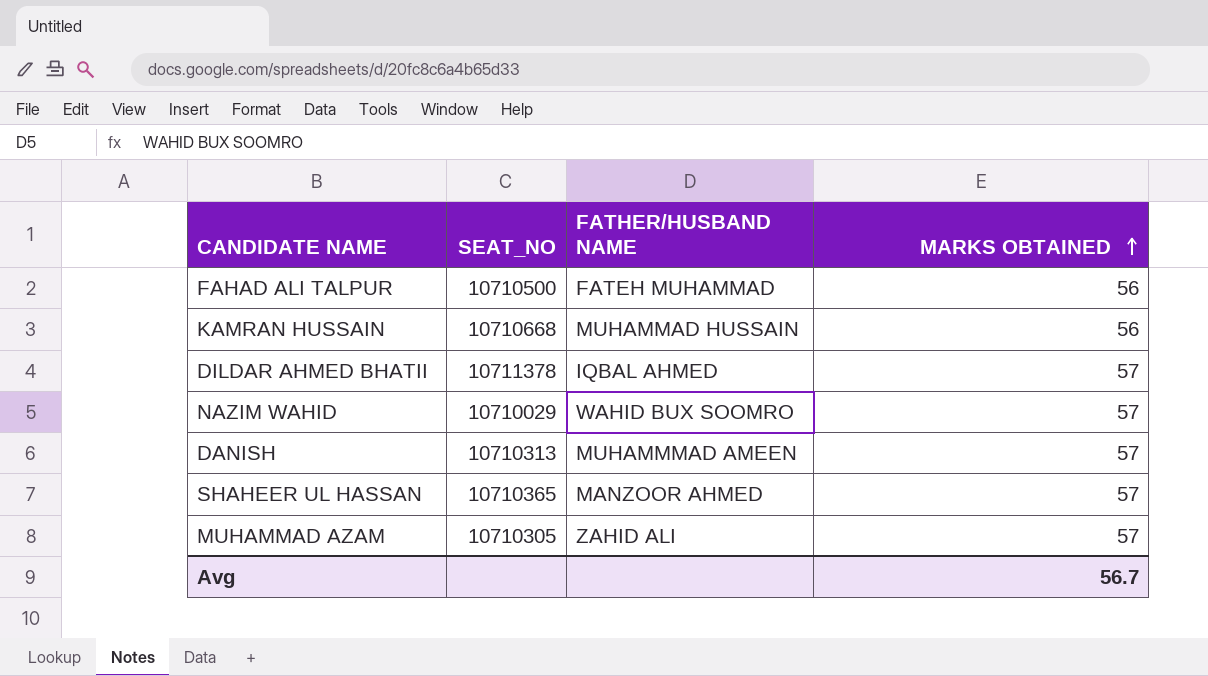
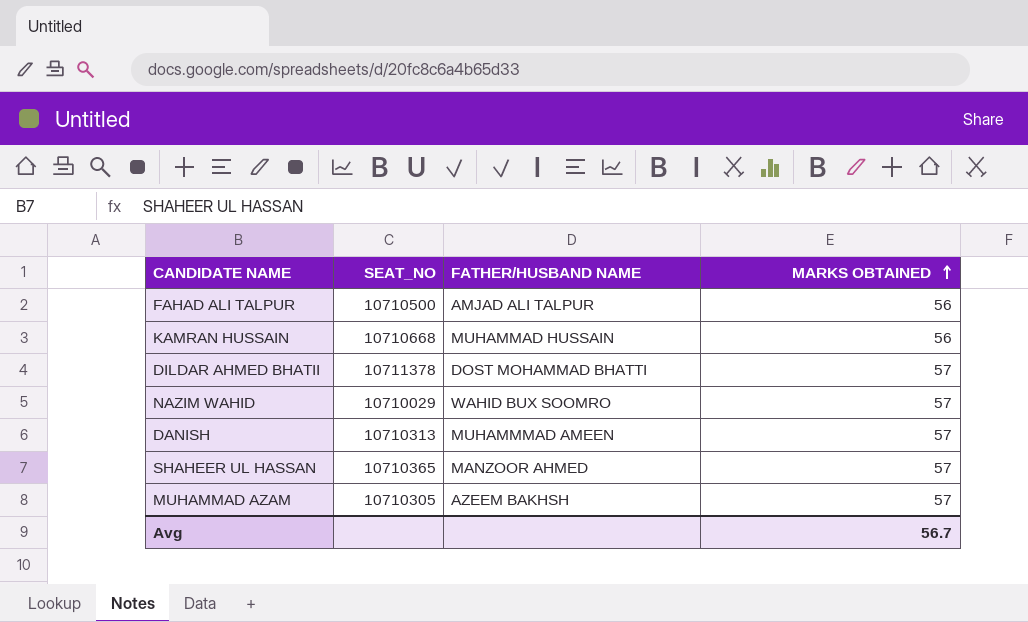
FAHAD ALI TALPUR | FATHER/HUSBAND NAME: FATEH MUHAMMAD -> AMJAD ALI TALPUR
DILDAR AHMED BHATII | FATHER/HUSBAND NAME: IQBAL AHMED -> DOST MOHAMMAD BHATTI
MUHAMMAD AZAM | FATHER/HUSBAND NAME: ZAHID ALI -> AZEEM BAKHSH

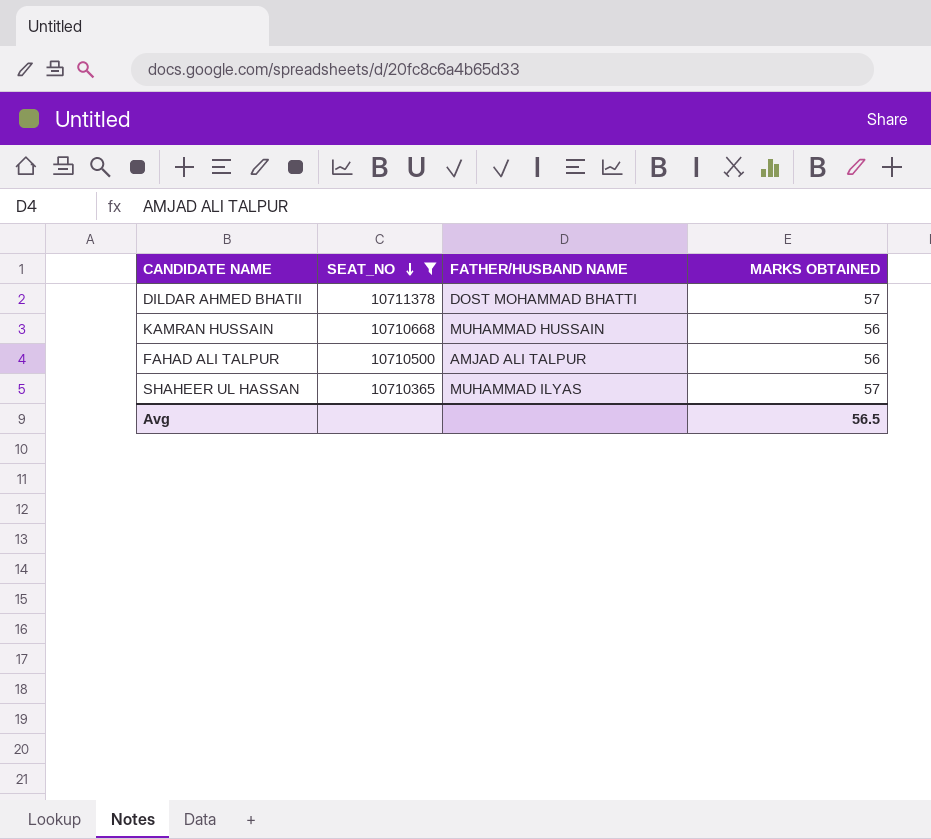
filter: none -> SEAT_NO >= 10710365
row order: MARKS OBTAINED ascending -> SEAT_NO descending
SHAHEER UL HASSAN | FATHER/HUSBAND NAME: MANZOOR AHMED -> MUHAMMAD ILYAS
Avg | MARKS OBTAINED: 56.7 -> 56.5

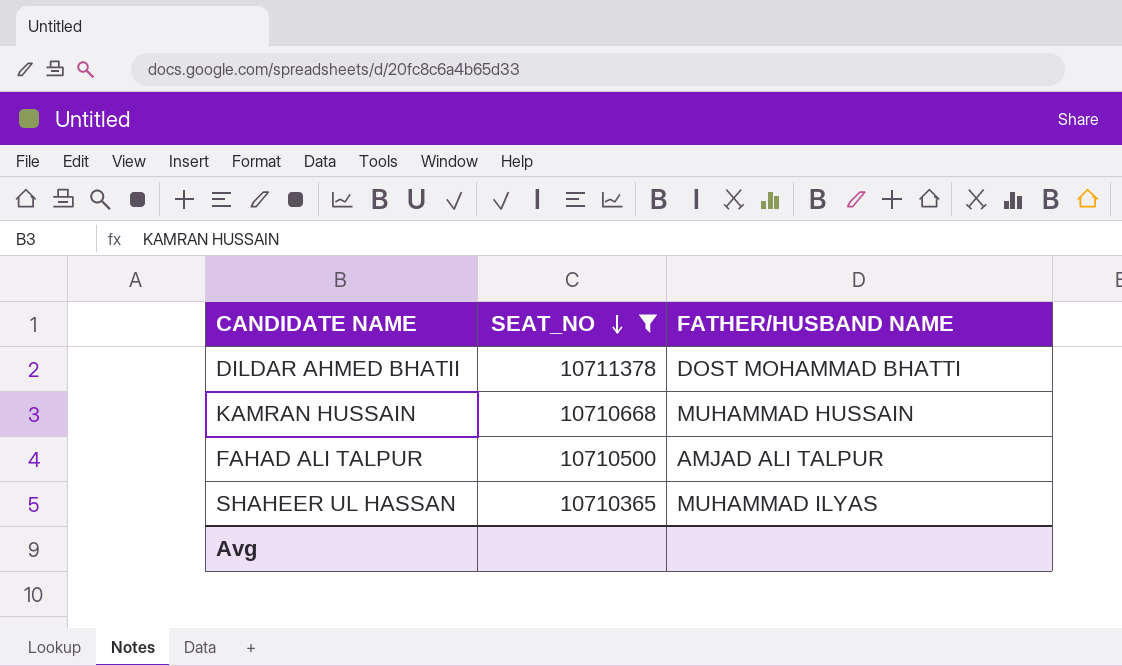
column MARKS OBTAINED | position: 4 -> none

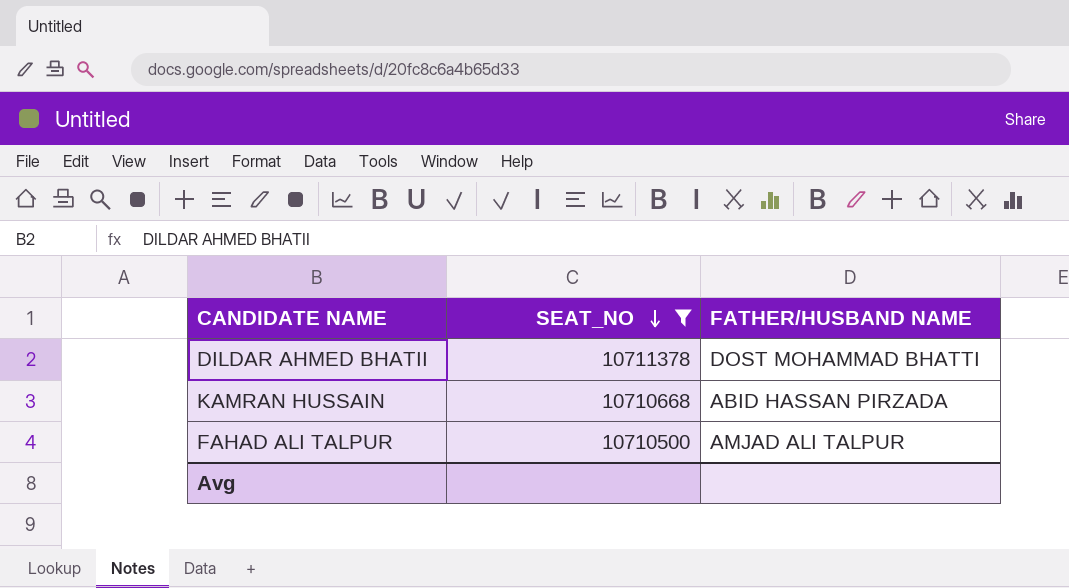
row SHAHEER UL HASSAN: 10710365 | MUHAMMAD ILYAS -> none
KAMRAN HUSSAIN | FATHER/HUSBAND NAME: MUHAMMAD HUSSAIN -> ABID HASSAN PIRZADA

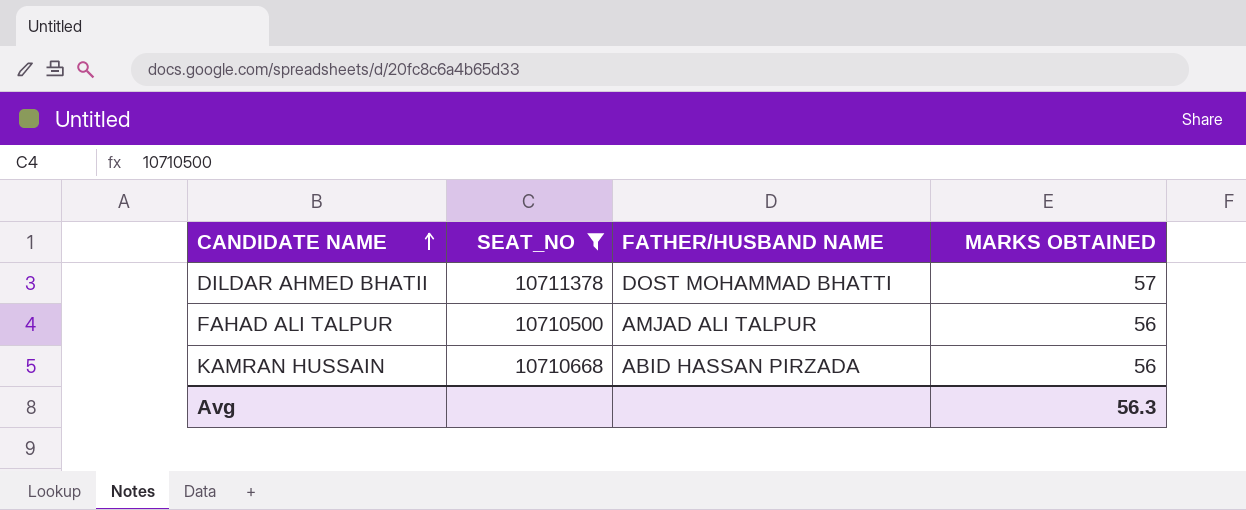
row order: SEAT_NO descending -> CANDIDATE NAME ascending
column MARKS OBTAINED | position: none -> 4

